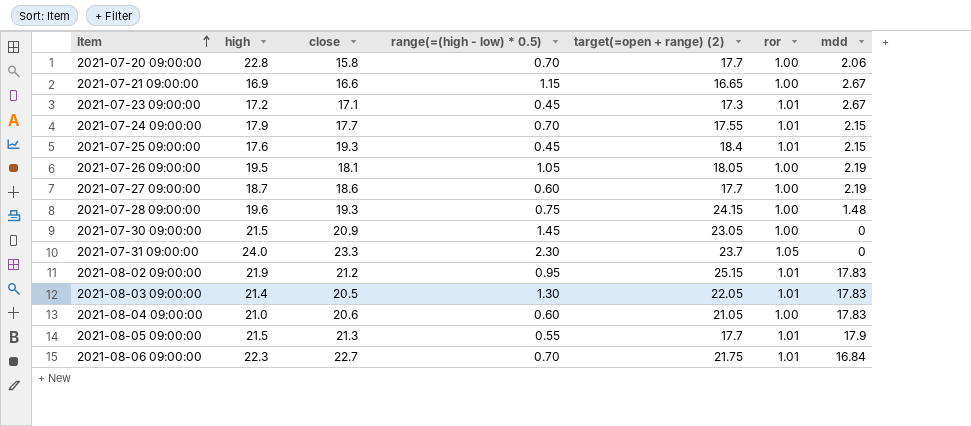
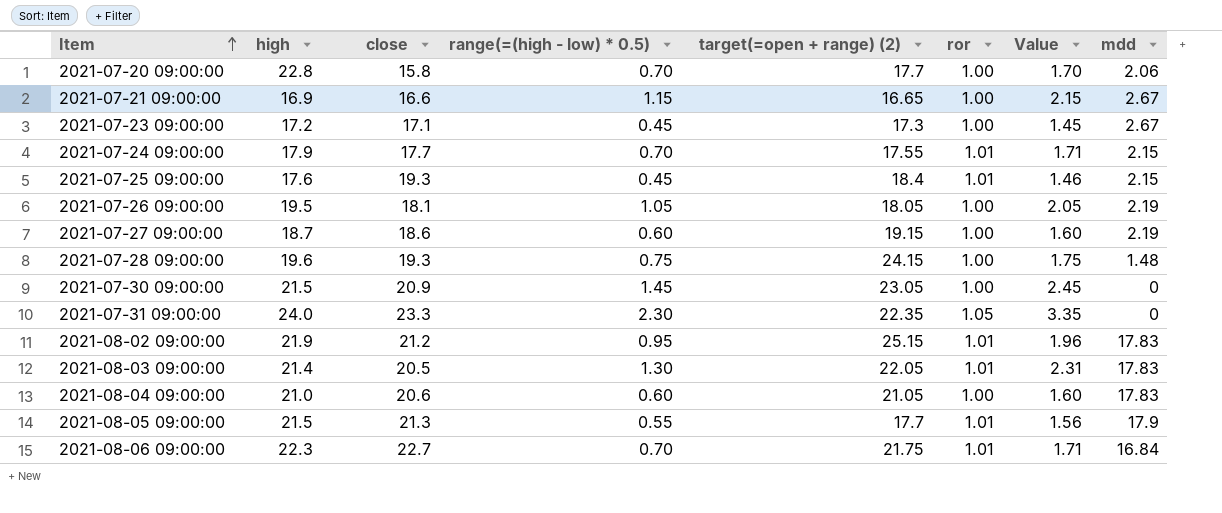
column Value | formula: none -> [range(=(high - low) * 0.5)] + [ror]
2021-07-23 09:00:00 | ror: 1.01 -> 1.00
2021-07-27 09:00:00 | target(=open + range) (2): 17.7 -> 19.15
2021-07-31 09:00:00 | target(=open + range) (2): 23.7 -> 22.35

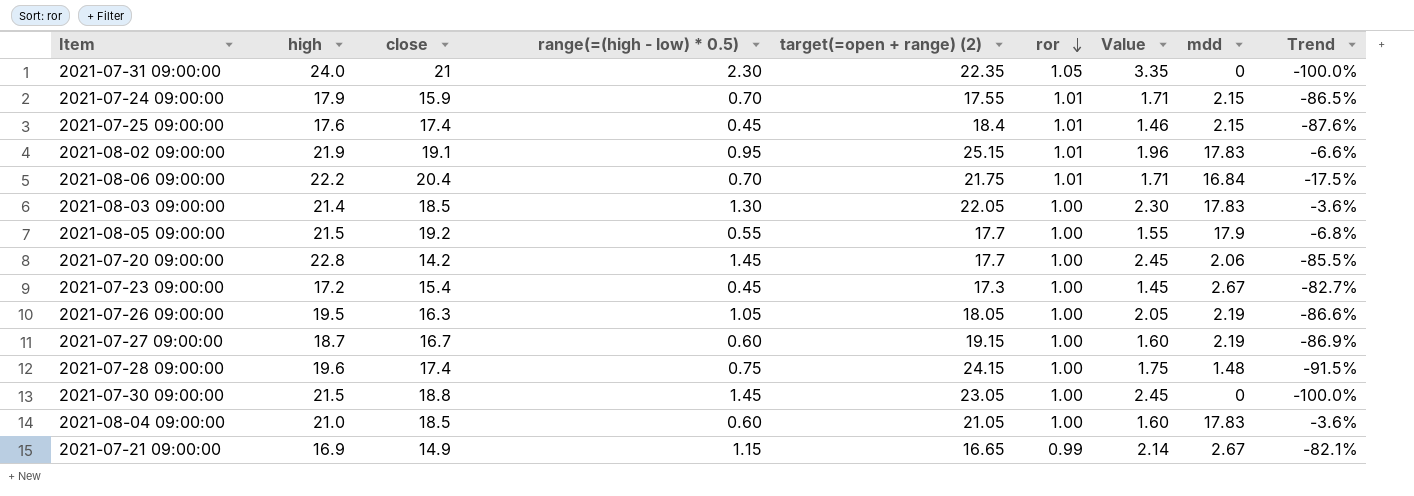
row order: Item ascending -> ror descending
column Trend | formula: none -> ([mdd] - [close]) / [close]
2021-07-31 09:00:00 | close: 23.3 -> 21
2021-07-24 09:00:00 | close: 17.7 -> 15.9
2021-07-25 09:00:00 | close: 19.3 -> 17.4
2021-08-02 09:00:00 | close: 21.2 -> 19.1
2021-08-06 09:00:00 | high: 22.3 -> 22.2
2021-08-06 09:00:00 | close: 22.7 -> 20.4
2021-08-03 09:00:00 | close: 20.5 -> 18.5
2021-08-03 09:00:00 | ror: 1.01 -> 1.00
2021-08-03 09:00:00 | Value: 2.31 -> 2.30
2021-08-05 09:00:00 | close: 21.3 -> 19.2
2021-08-05 09:00:00 | ror: 1.01 -> 1.00
2021-08-05 09:00:00 | Value: 1.56 -> 1.55
2021-07-20 09:00:00 | close: 15.8 -> 14.2
2021-07-20 09:00:00 | range(=(high - low) * 0.5): 0.70 -> 1.45
2021-07-20 09:00:00 | Value: 1.70 -> 2.45
2021-07-23 09:00:00 | close: 17.1 -> 15.4
2021-07-26 09:00:00 | close: 18.1 -> 16.3
2021-07-27 09:00:00 | close: 18.6 -> 16.7
2021-07-28 09:00:00 | close: 19.3 -> 17.4
2021-07-30 09:00:00 | close: 20.9 -> 18.8
2021-08-04 09:00:00 | close: 20.6 -> 18.5
2021-07-21 09:00:00 | close: 16.6 -> 14.9
2021-07-21 09:00:00 | ror: 1.00 -> 0.99
2021-07-21 09:00:00 | Value: 2.15 -> 2.14

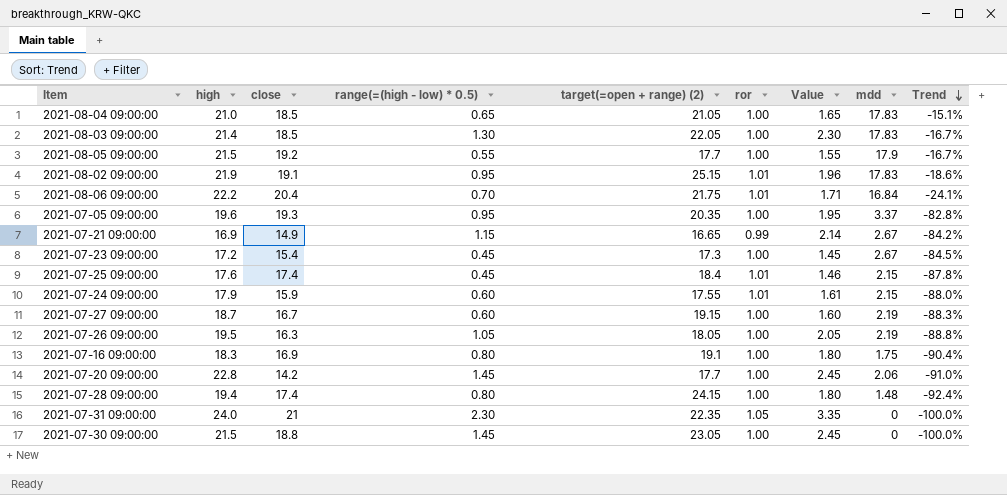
row order: ror descending -> Trend descending
column Trend | formula: ([mdd] - [close]) / [close] -> ([mdd] - [high]) / [high]
2021-08-04 09:00:00 | range(=(high - low) * 0.5): 0.60 -> 0.65
2021-08-04 09:00:00 | Value: 1.60 -> 1.65
row 2021-07-05 09:00:00: none -> 19.6 | 19.3 | 0.95 | 20.35 | 1.00 | 1.95 | 3.37 | -82.8%
2021-07-24 09:00:00 | range(=(high - low) * 0.5): 0.70 -> 0.60
2021-07-24 09:00:00 | Value: 1.71 -> 1.61
row 2021-07-16 09:00:00: none -> 18.3 | 16.9 | 0.80 | 19.1 | 1.00 | 1.80 | 1.75 | -90.4%
2021-07-28 09:00:00 | high: 19.6 -> 19.4
2021-07-28 09:00:00 | range(=(high - low) * 0.5): 0.75 -> 0.80
2021-07-28 09:00:00 | Value: 1.75 -> 1.80

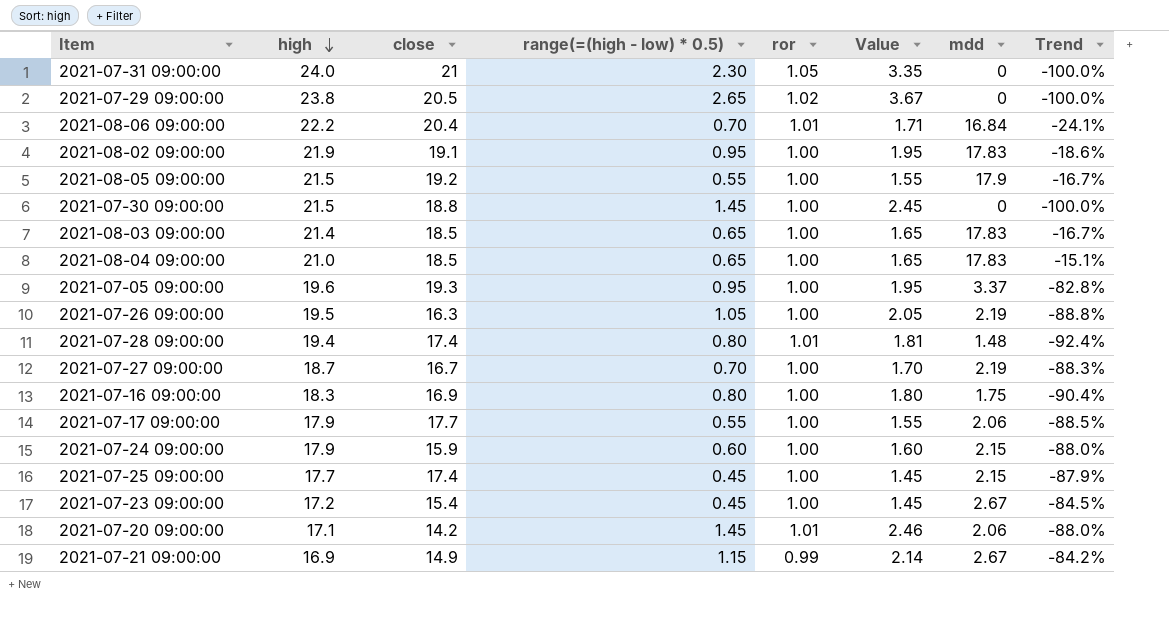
row order: Trend descending -> high descending
column target(=open + range) (2) | position: 5 -> none
row 2021-07-29 09:00:00: none -> 23.8 | 20.5 | 2.65 | 1.02 | 3.67 | 0 | -100.0%
2021-08-02 09:00:00 | ror: 1.01 -> 1.00
2021-08-02 09:00:00 | Value: 1.96 -> 1.95
2021-08-03 09:00:00 | range(=(high - low) * 0.5): 1.30 -> 0.65
2021-08-03 09:00:00 | Value: 2.30 -> 1.65
2021-07-28 09:00:00 | ror: 1.00 -> 1.01
2021-07-28 09:00:00 | Value: 1.80 -> 1.81
2021-07-27 09:00:00 | range(=(high - low) * 0.5): 0.60 -> 0.70
2021-07-27 09:00:00 | Value: 1.60 -> 1.70
row 2021-07-17 09:00:00: none -> 17.9 | 17.7 | 0.55 | 1.00 | 1.55 | 2.06 | -88.5%
2021-07-24 09:00:00 | ror: 1.01 -> 1.00
2021-07-24 09:00:00 | Value: 1.61 -> 1.60
2021-07-25 09:00:00 | high: 17.6 -> 17.7
2021-07-25 09:00:00 | ror: 1.01 -> 1.00
2021-07-25 09:00:00 | Value: 1.46 -> 1.45
2021-07-25 09:00:00 | Trend: -87.8% -> -87.9%
2021-07-20 09:00:00 | high: 22.8 -> 17.1
2021-07-20 09:00:00 | ror: 1.00 -> 1.01
2021-07-20 09:00:00 | Value: 2.45 -> 2.46
2021-07-20 09:00:00 | Trend: -91.0% -> -88.0%

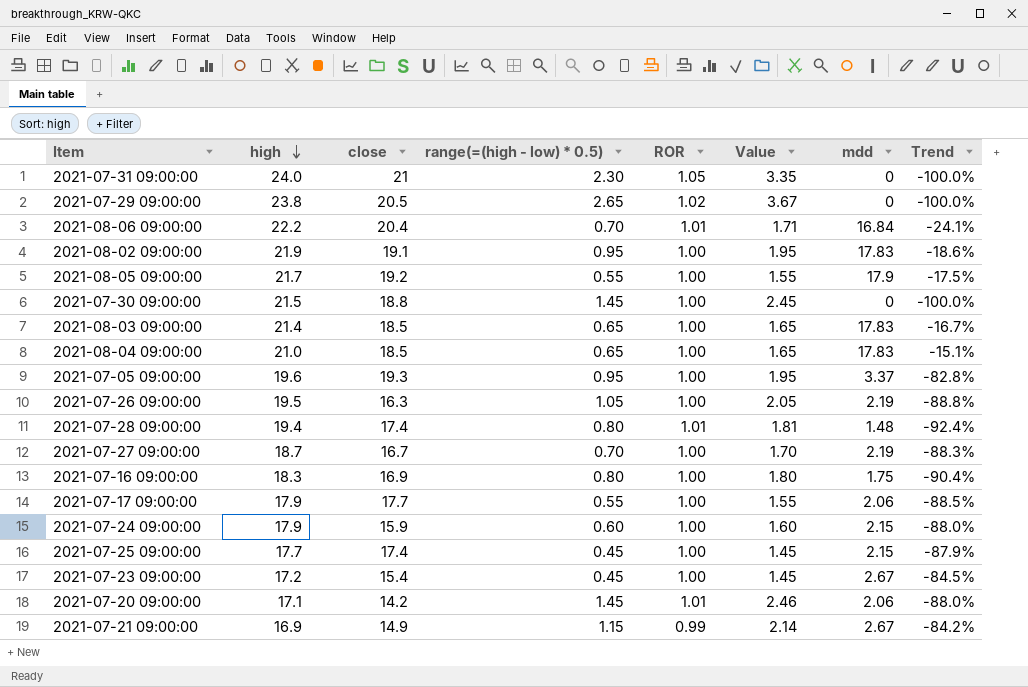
column name: ror -> ROR
2021-08-05 09:00:00 | high: 21.5 -> 21.7
2021-08-05 09:00:00 | Trend: -16.7% -> -17.5%

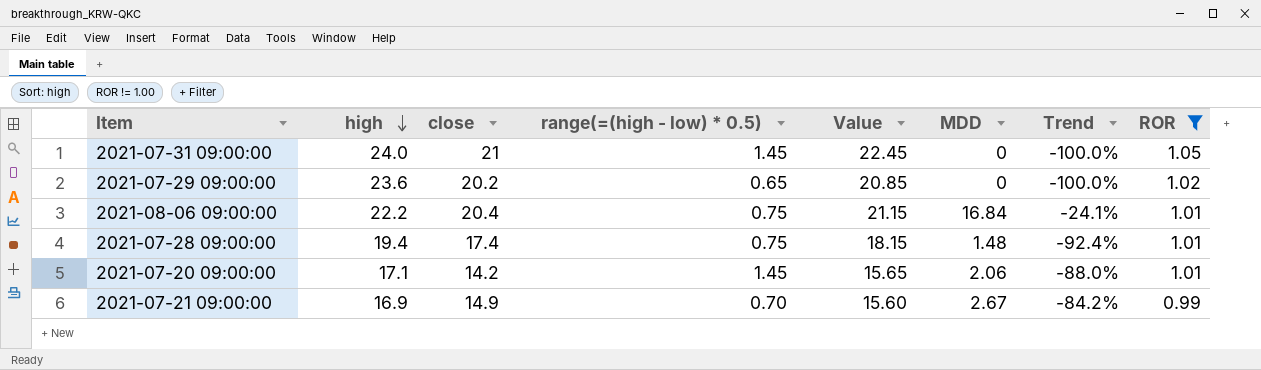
filter: none -> ROR != 1.00
column Value | formula: [range(=(high - low) * 0.5)] + [ROR] -> [close] + [range(=(high - low) * 0.5)]
column name: mdd -> MDD
column ROR | position: 5 -> 8
2021-07-31 09:00:00 | range(=(high - low) * 0.5): 2.30 -> 1.45
2021-07-29 09:00:00 | high: 23.8 -> 23.6
2021-07-29 09:00:00 | close: 20.5 -> 20.2
2021-07-29 09:00:00 | range(=(high - low) * 0.5): 2.65 -> 0.65
2021-08-06 09:00:00 | range(=(high - low) * 0.5): 0.70 -> 0.75
2021-07-28 09:00:00 | range(=(high - low) * 0.5): 0.80 -> 0.75
2021-07-21 09:00:00 | range(=(high - low) * 0.5): 1.15 -> 0.70

